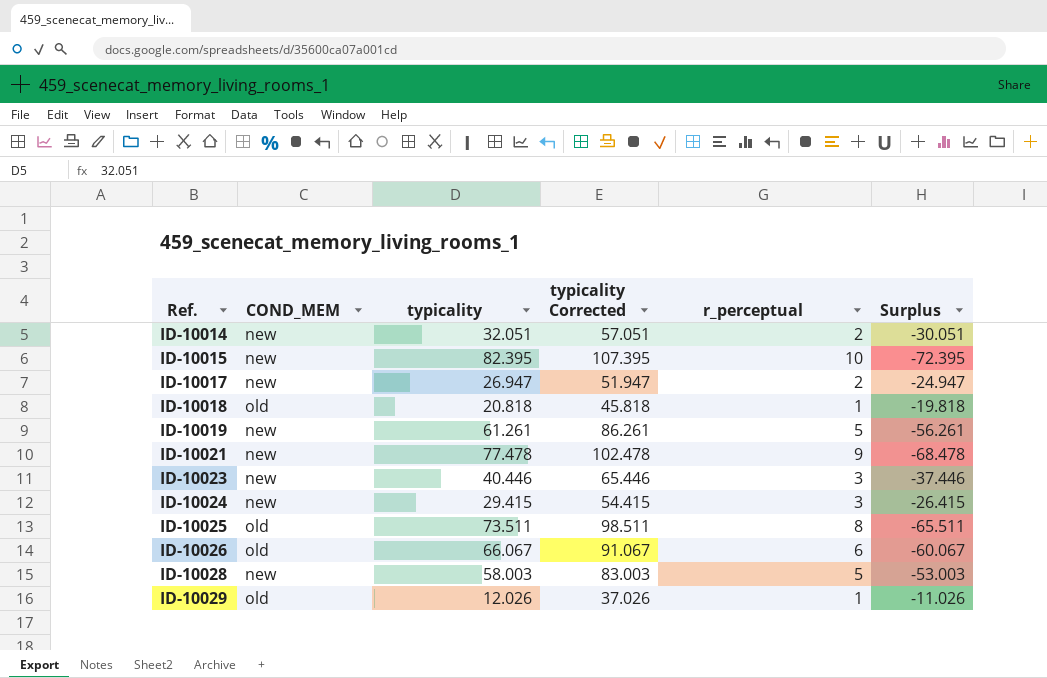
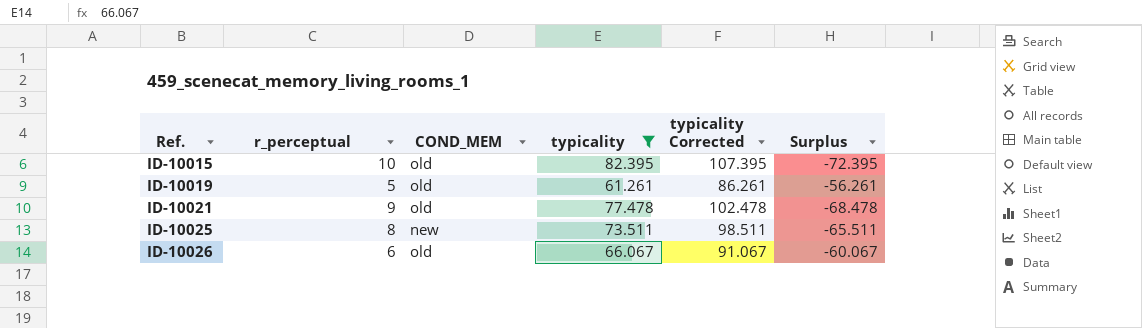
filter: none -> typicality >= 61.261
column r_perceptual | position: 5 -> 2
ID-10015 | COND_MEM: new -> old
ID-10019 | COND_MEM: new -> old
ID-10021 | COND_MEM: new -> old
ID-10025 | COND_MEM: old -> new

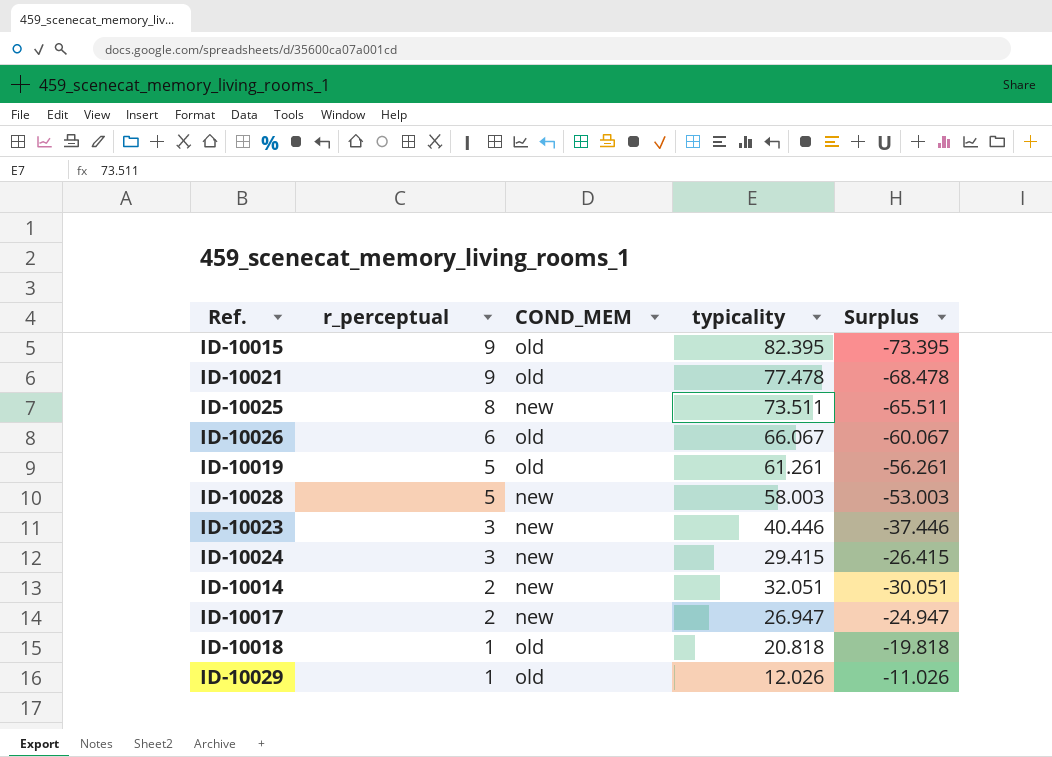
filter: typicality >= 61.261 -> none
row order: Ref. ascending -> r_perceptual descending
column typicality Corrected | formula: [typicality] + 25 -> none
ID-10015 | r_perceptual: 10 -> 9
ID-10015 | Surplus: -72.395 -> -73.395

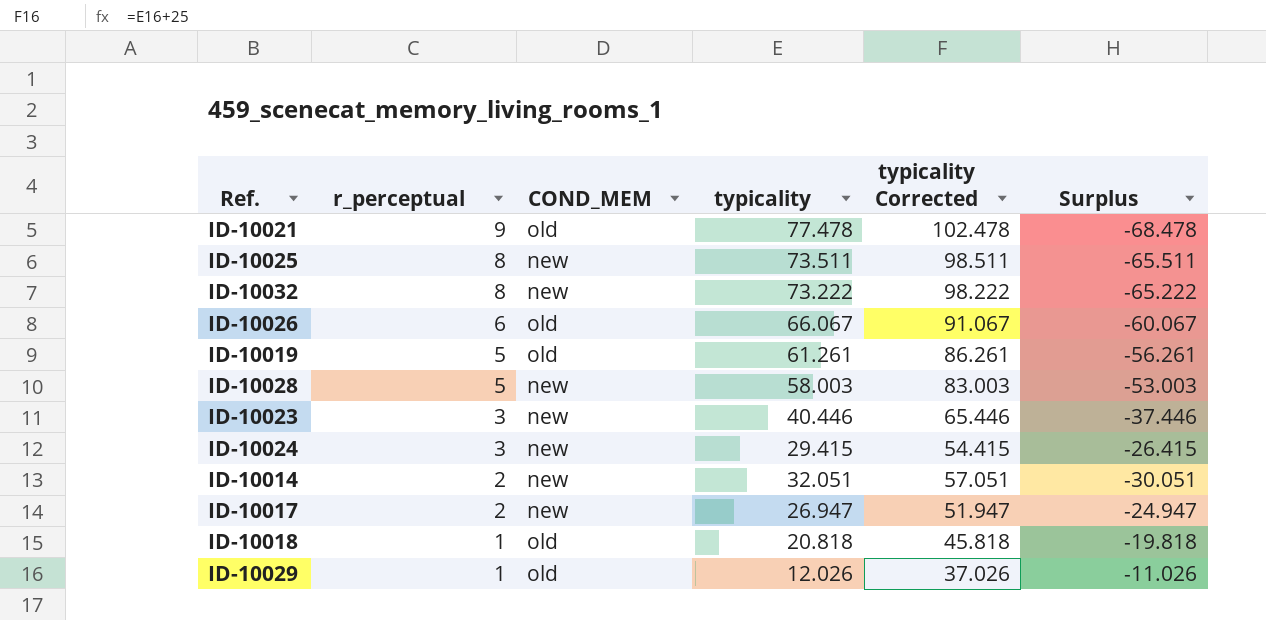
column typicality Corrected | formula: none -> [typicality] + 25
row ID-10015: 9 | old | 82.395 | -73.395 -> none
row ID-10032: none -> 8 | new | 73.222 | 98.222 | -65.222

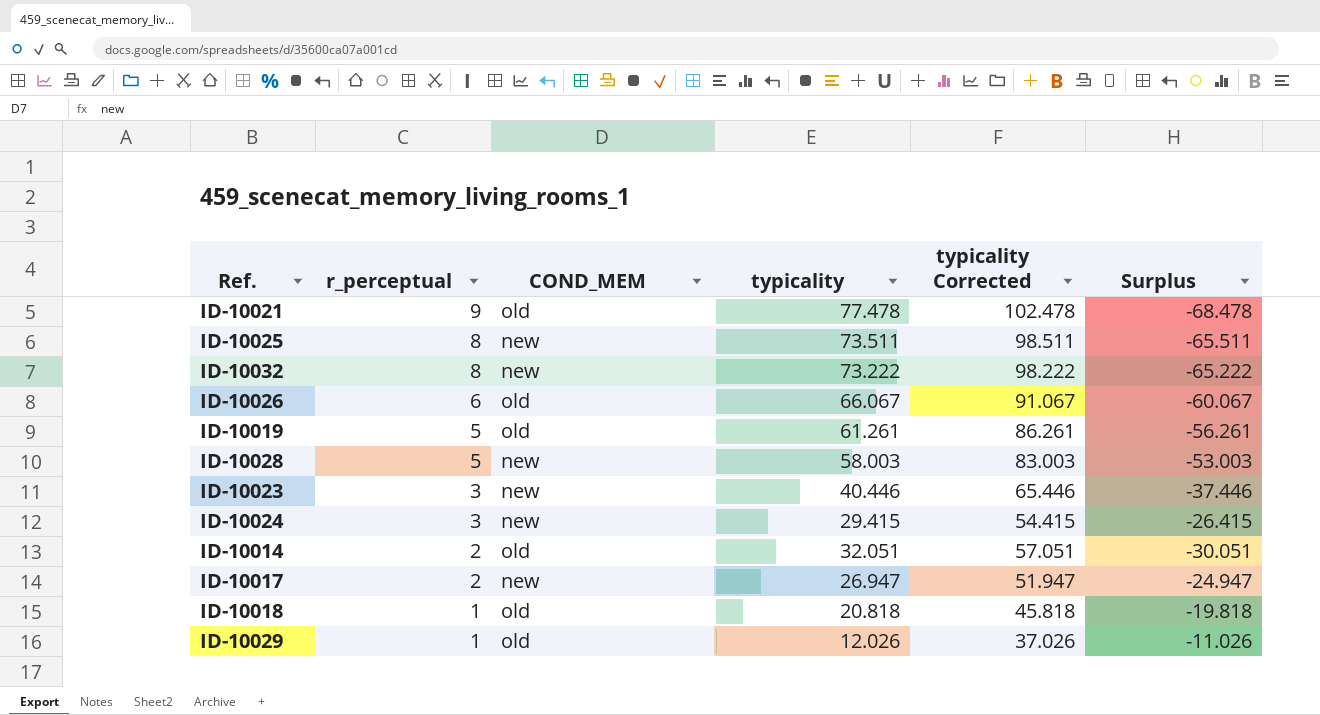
ID-10014 | COND_MEM: new -> old

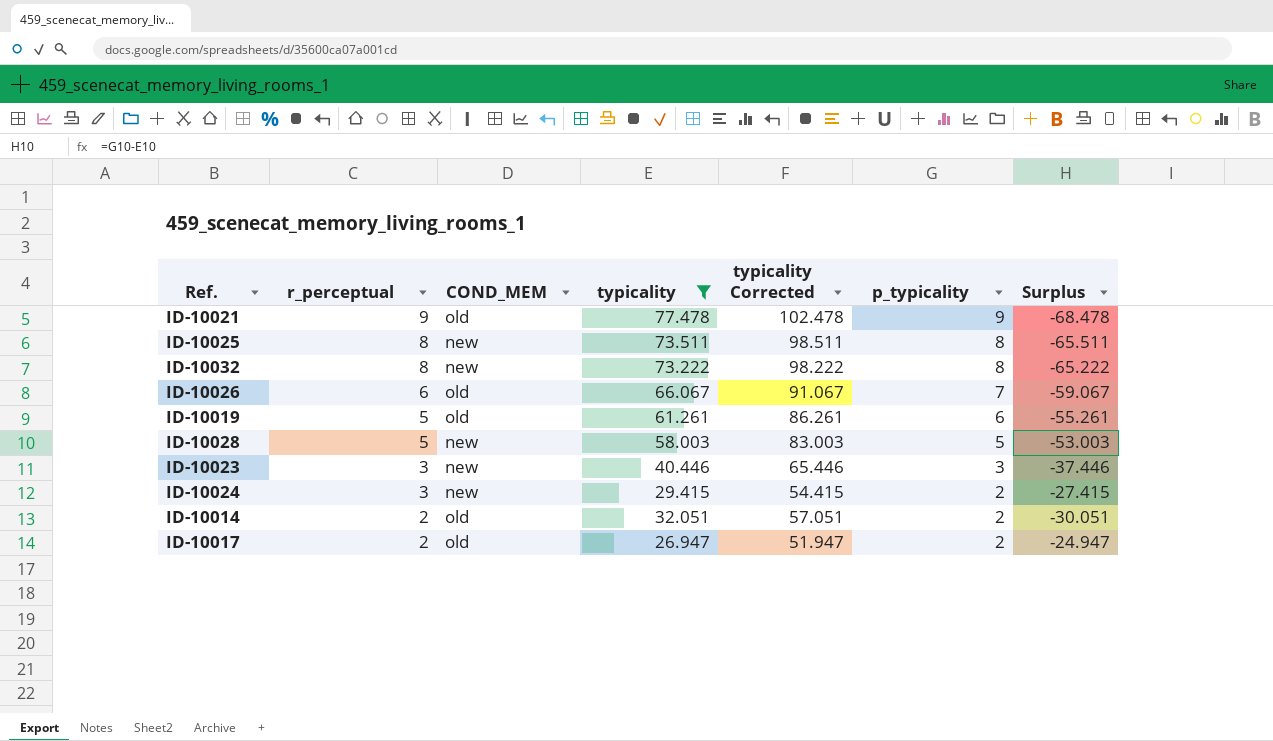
filter: none -> typicality >= 26.947
column p_typicality | position: none -> 6
column Surplus | formula: [r_perceptual] - [typicality] -> [p_typicality] - [typicality]
ID-10017 | COND_MEM: new -> old

